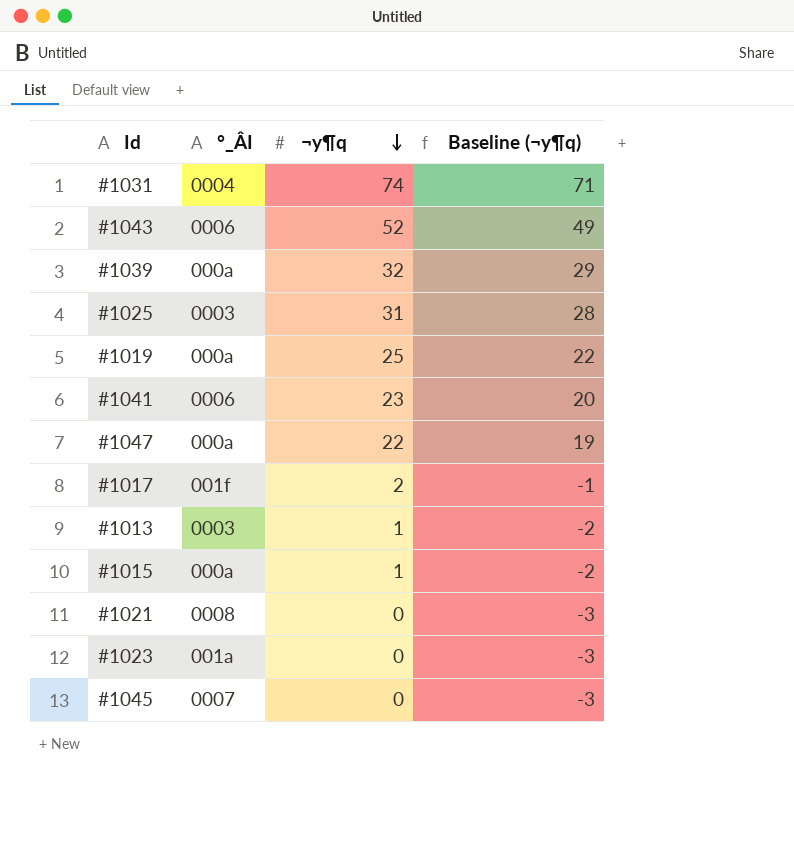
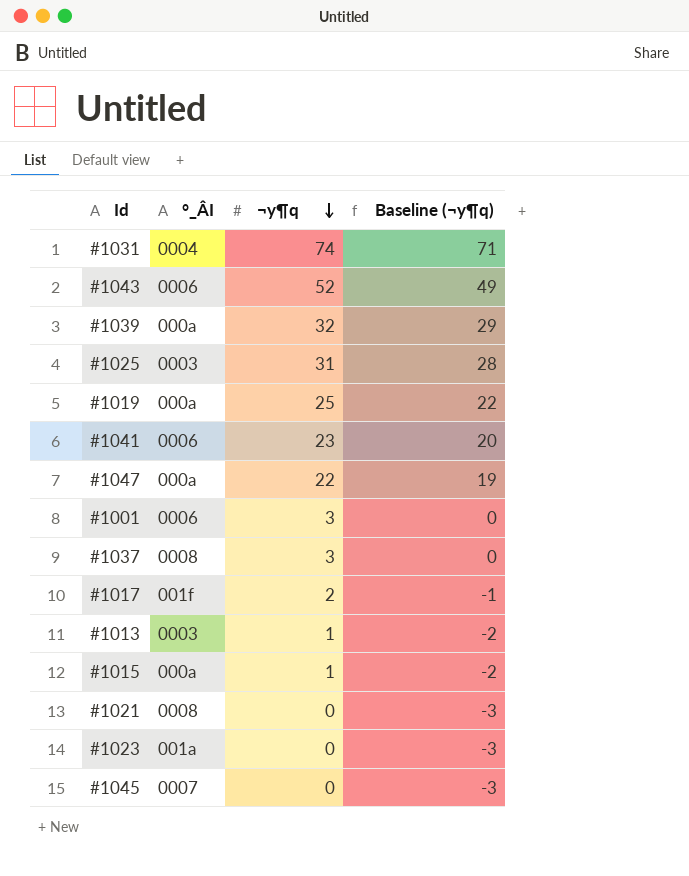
row #1001: none -> 0006 | 3 | 0
row #1037: none -> 0008 | 3 | 0

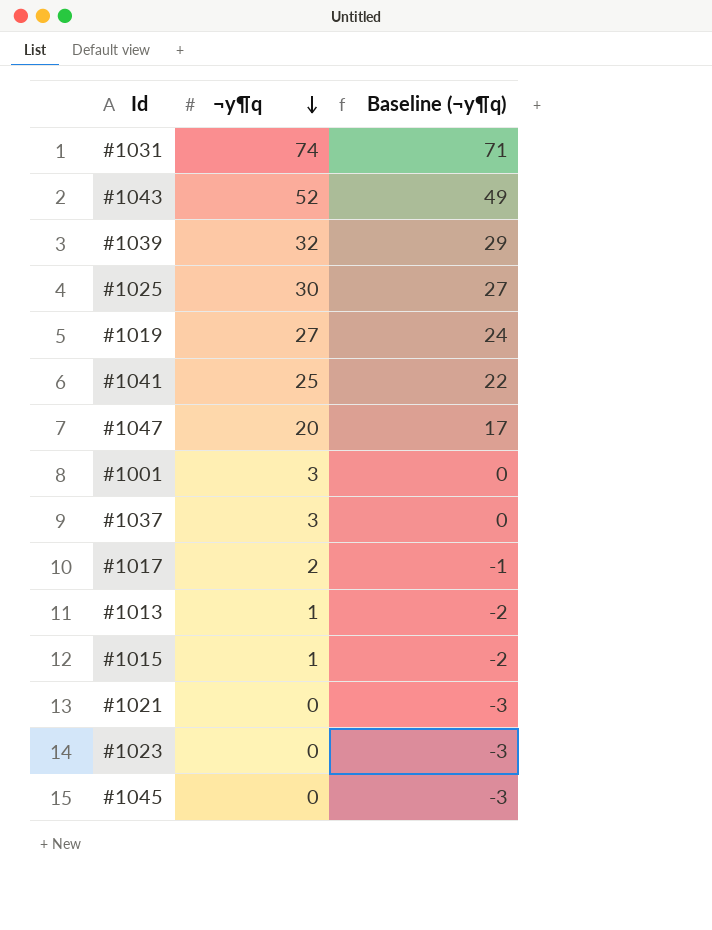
column °_ÂI | position: 2 -> none
#1025 | ¬y¶q: 31 -> 30
#1025 | Baseline (¬y¶q): 28 -> 27
#1019 | ¬y¶q: 25 -> 27
#1019 | Baseline (¬y¶q): 22 -> 24
#1041 | ¬y¶q: 23 -> 25
#1041 | Baseline (¬y¶q): 20 -> 22
#1047 | ¬y¶q: 22 -> 20
#1047 | Baseline (¬y¶q): 19 -> 17

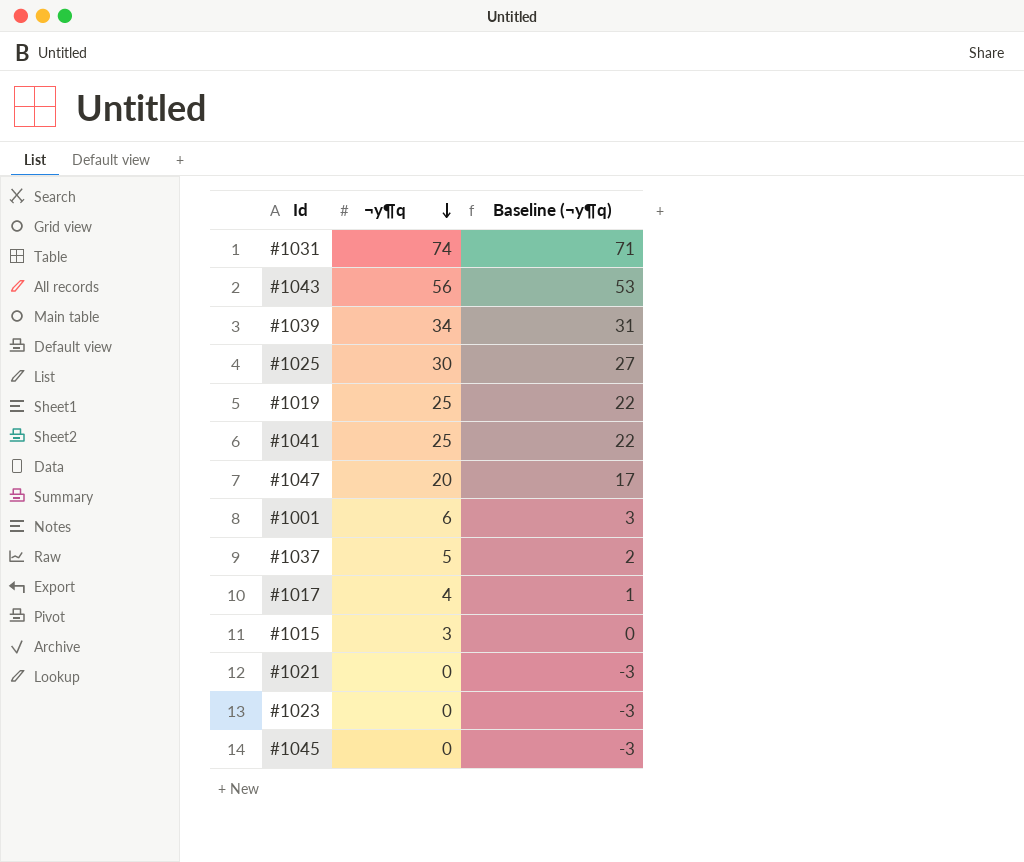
row #1013: 1 | -2 -> none
#1043 | ¬y¶q: 52 -> 56
#1043 | Baseline (¬y¶q): 49 -> 53
#1039 | ¬y¶q: 32 -> 34
#1039 | Baseline (¬y¶q): 29 -> 31
#1019 | ¬y¶q: 27 -> 25
#1019 | Baseline (¬y¶q): 24 -> 22
#1001 | ¬y¶q: 3 -> 6
#1001 | Baseline (¬y¶q): 0 -> 3
#1037 | ¬y¶q: 3 -> 5
#1037 | Baseline (¬y¶q): 0 -> 2
#1017 | ¬y¶q: 2 -> 4
#1017 | Baseline (¬y¶q): -1 -> 1
#1015 | ¬y¶q: 1 -> 3
#1015 | Baseline (¬y¶q): -2 -> 0

